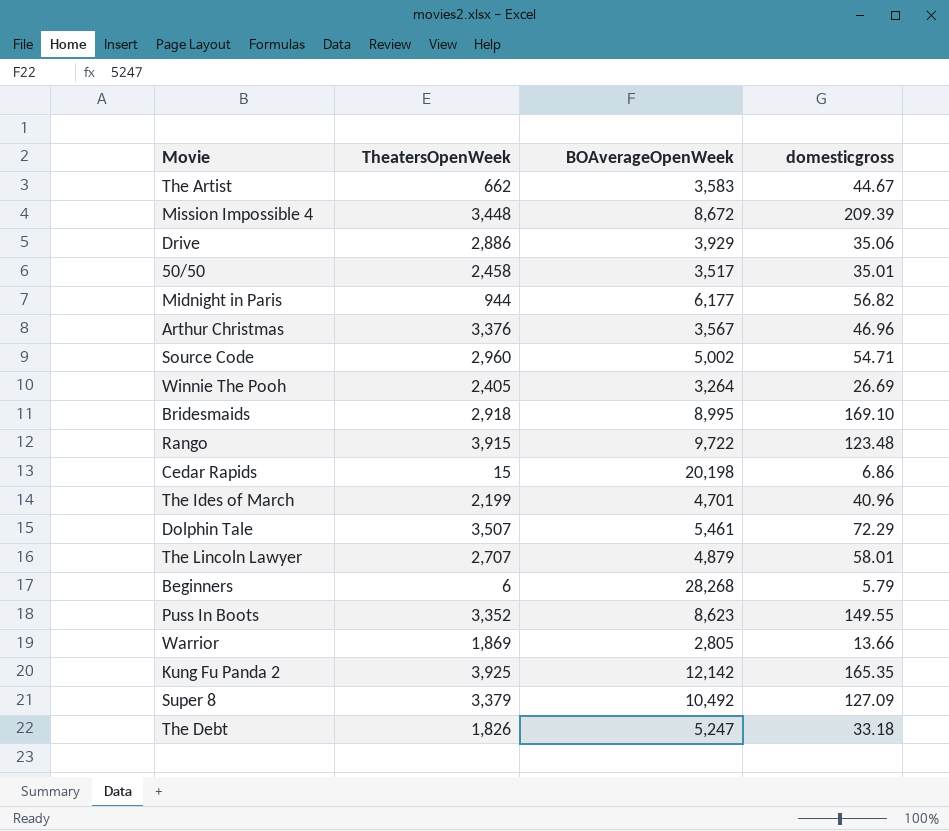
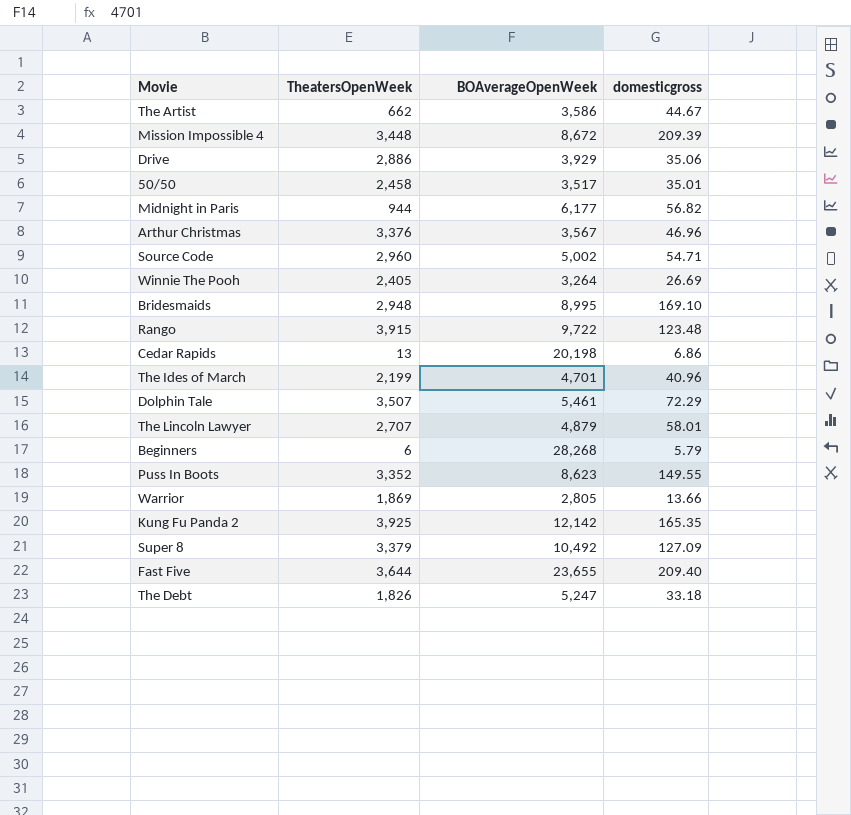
The Artist | BOAverageOpenWeek: 3,583 -> 3,586
Bridesmaids | TheatersOpenWeek: 2,918 -> 2,948
Cedar Rapids | TheatersOpenWeek: 15 -> 13
row Fast Five: none -> 3,644 | 23,655 | 209.40

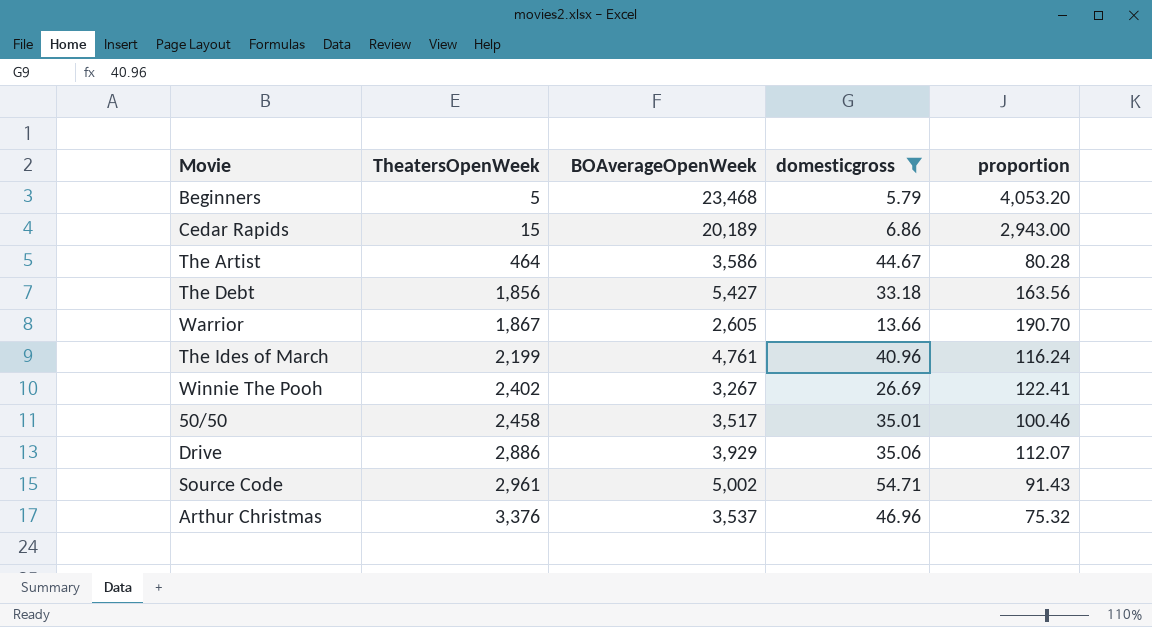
filter: none -> domesticgross <= 54.71
row order: none -> TheatersOpenWeek ascending
column proportion | formula: none -> [BOAverageOpenWeek] / [domesticgross]
Beginners | TheatersOpenWeek: 6 -> 5
Beginners | BOAverageOpenWeek: 28,268 -> 23,468
Cedar Rapids | TheatersOpenWeek: 13 -> 15
Cedar Rapids | BOAverageOpenWeek: 20,198 -> 20,189
The Artist | TheatersOpenWeek: 662 -> 464
The Debt | TheatersOpenWeek: 1,826 -> 1,856
The Debt | BOAverageOpenWeek: 5,247 -> 5,427
Warrior | TheatersOpenWeek: 1,869 -> 1,867
Warrior | BOAverageOpenWeek: 2,805 -> 2,605
The Ides of March | BOAverageOpenWeek: 4,701 -> 4,761
Winnie The Pooh | TheatersOpenWeek: 2,405 -> 2,402
Winnie The Pooh | BOAverageOpenWeek: 3,264 -> 3,267
Source Code | TheatersOpenWeek: 2,960 -> 2,961
Arthur Christmas | BOAverageOpenWeek: 3,567 -> 3,537

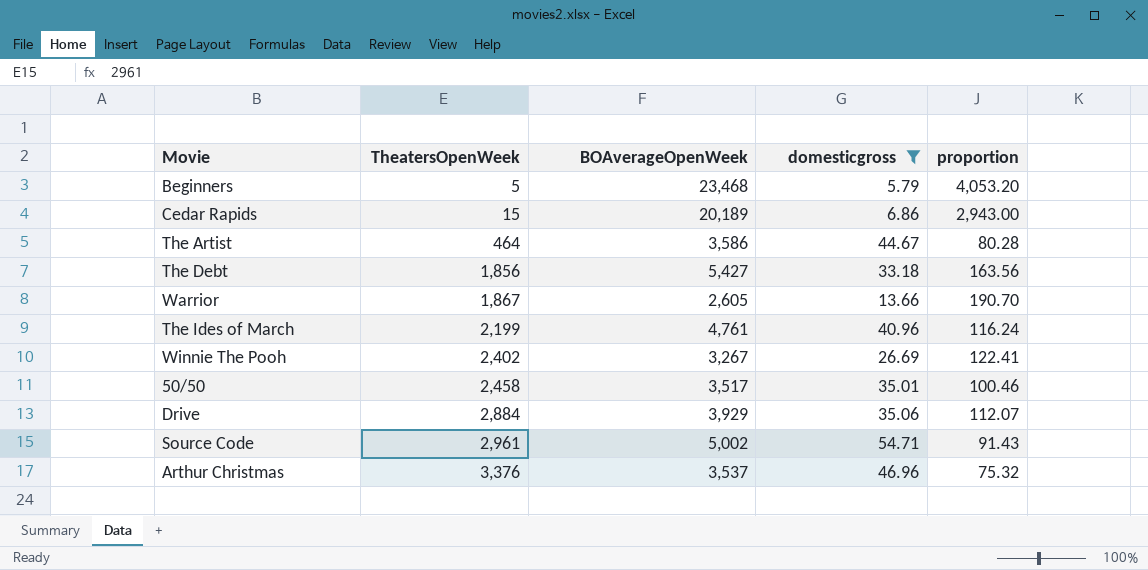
Drive | TheatersOpenWeek: 2,886 -> 2,884

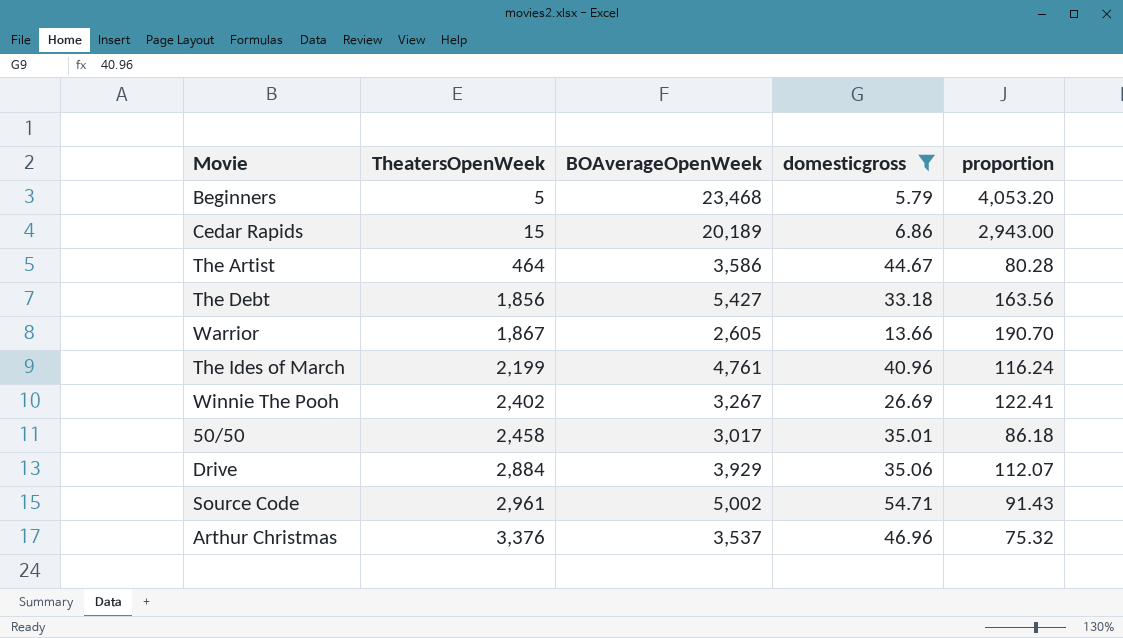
50/50 | BOAverageOpenWeek: 3,517 -> 3,017
50/50 | proportion: 100.46 -> 86.18

